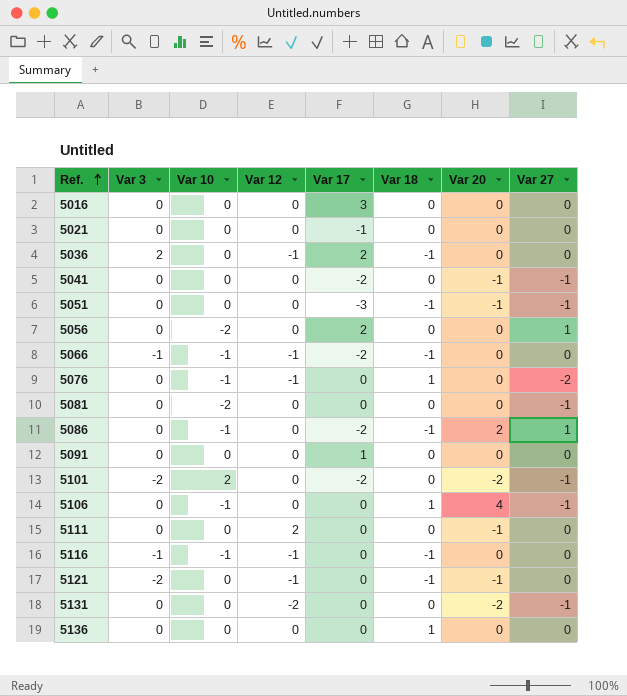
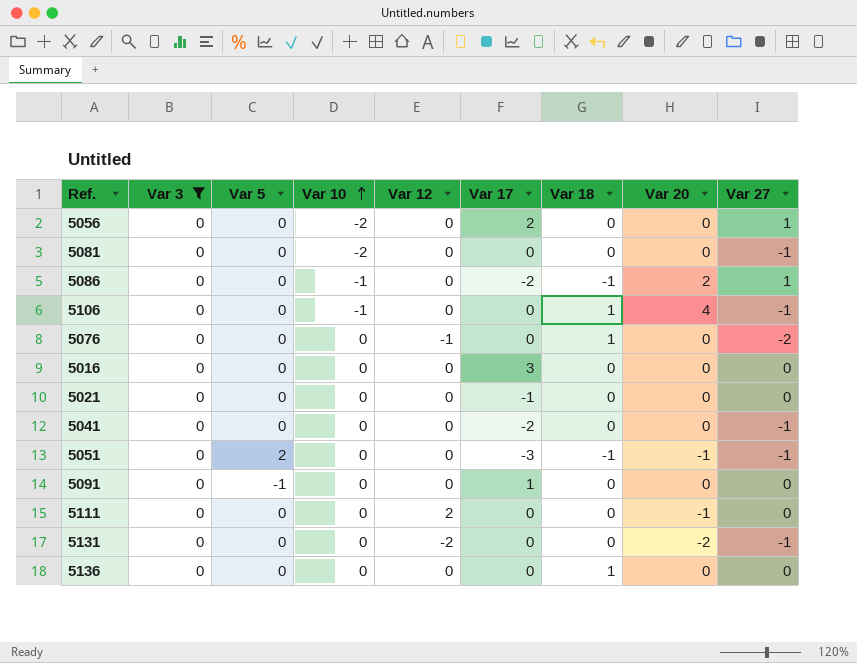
filter: none -> Var 3 = 0
row order: Ref. ascending -> Var 10 ascending
column Var 5 | position: none -> 3
5076 | Var 10: -1 -> 0
5041 | Var 20: -1 -> 0

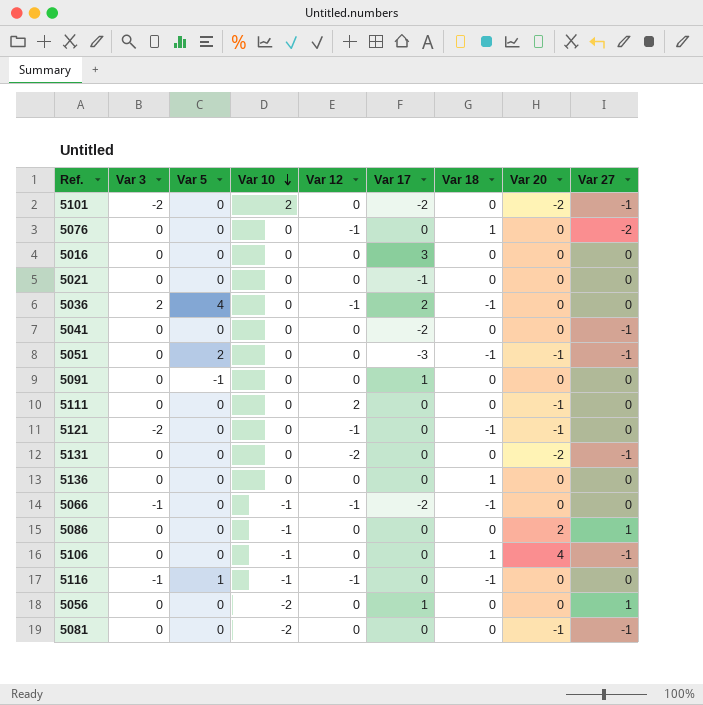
filter: Var 3 = 0 -> none
row order: Var 10 ascending -> Var 10 descending
5086 | Var 17: -2 -> 0
5086 | Var 18: -1 -> 0
5056 | Var 17: 2 -> 1
5081 | Var 20: 0 -> -1

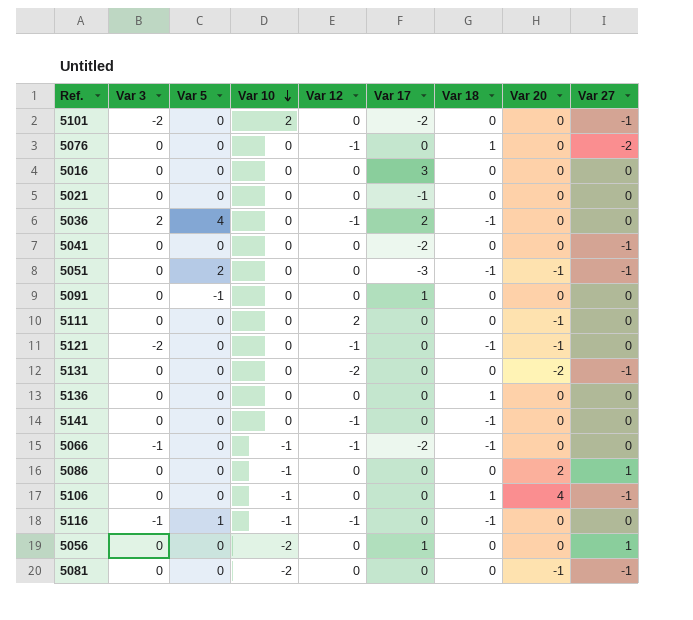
5101 | Var 20: -2 -> 0
row 5141: none -> 0 | 0 | 0 | -1 | 0 | -1 | 0 | 0

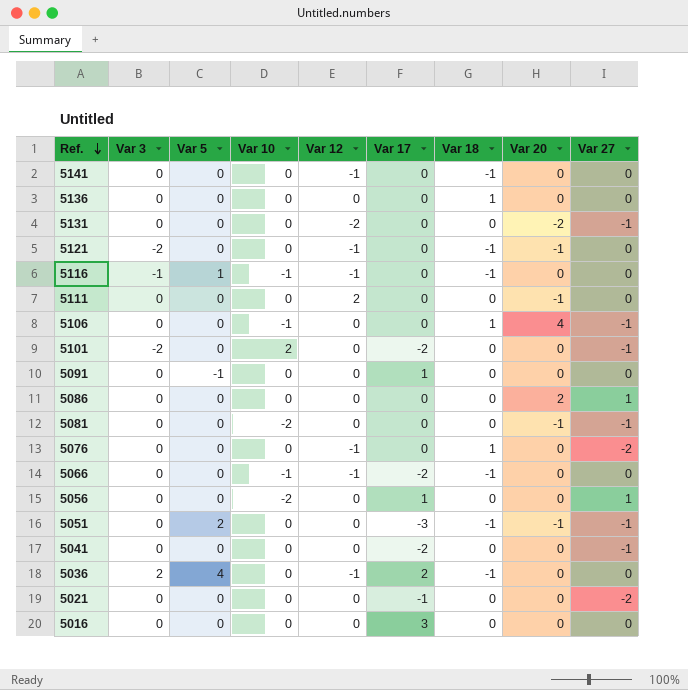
row order: Var 10 descending -> Ref. descending
5086 | Var 10: -1 -> 0
5066 | Var 3: -1 -> 0
5021 | Var 27: 0 -> -2

